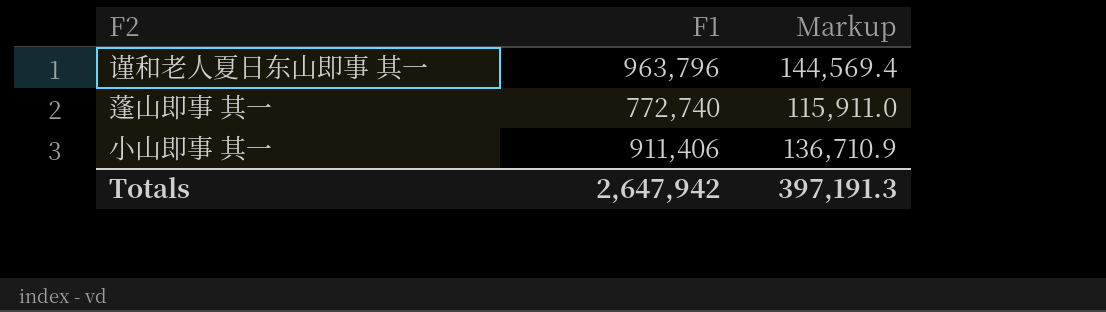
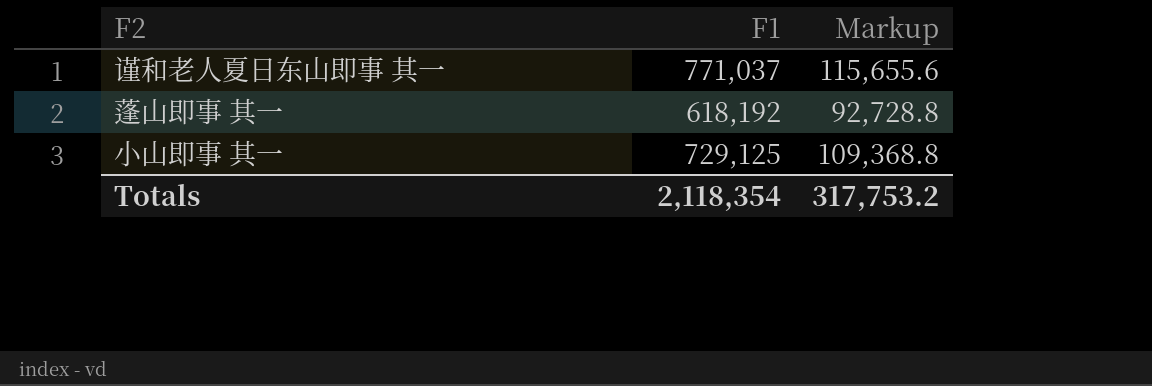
谨和老人夏日东山即事 其一 | F1: 963,796 -> 771,037
谨和老人夏日东山即事 其一 | Markup: 144,569.4 -> 115,655.6
蓬山即事 其一 | F1: 772,740 -> 618,192
蓬山即事 其一 | Markup: 115,911.0 -> 92,728.8
小山即事 其一 | F1: 911,406 -> 729,125
小山即事 其一 | Markup: 136,710.9 -> 109,368.8
Totals | F1: 2,647,942 -> 2,118,354
Totals | Markup: 397,191.3 -> 317,753.2

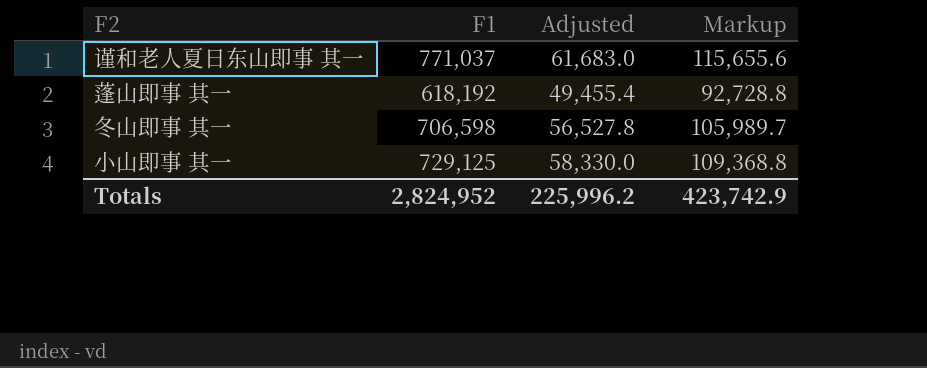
column Adjusted | formula: none -> [F1] * 0.08
row 冬山即事 其一: none -> 706,598 | 56,527.8 | 105,989.7
Totals | F1: 2,118,354 -> 2,824,952
Totals | Markup: 317,753.2 -> 423,742.9

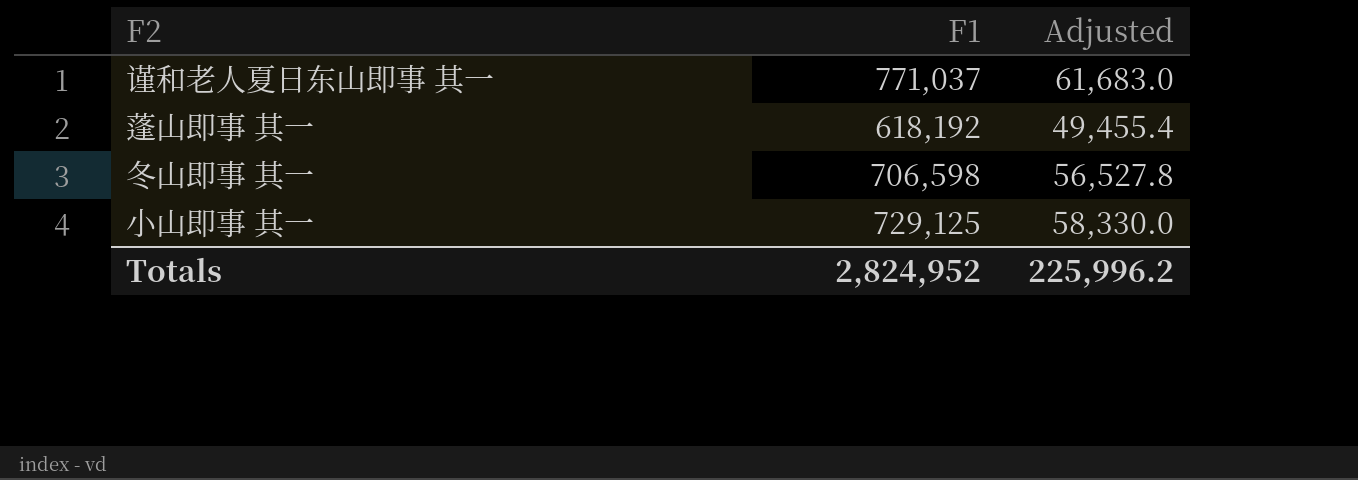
column Markup | formula: [F1] * 0.15 -> none

